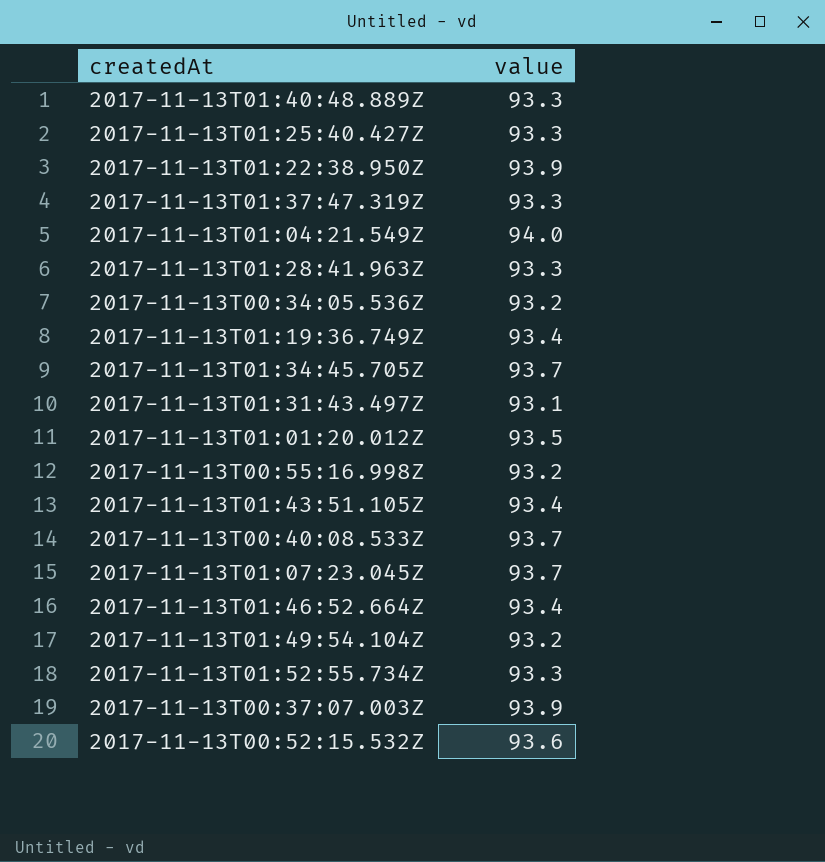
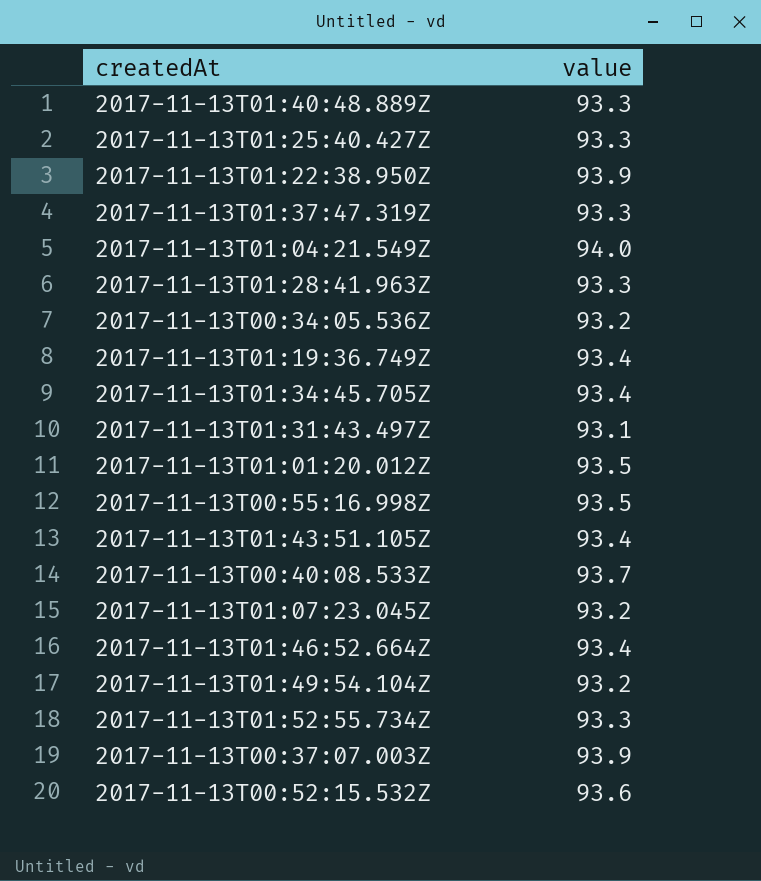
2017-11-13T01:34:45.705Z | value: 93.7 -> 93.4
2017-11-13T00:55:16.998Z | value: 93.2 -> 93.5
2017-11-13T01:07:23.045Z | value: 93.7 -> 93.2

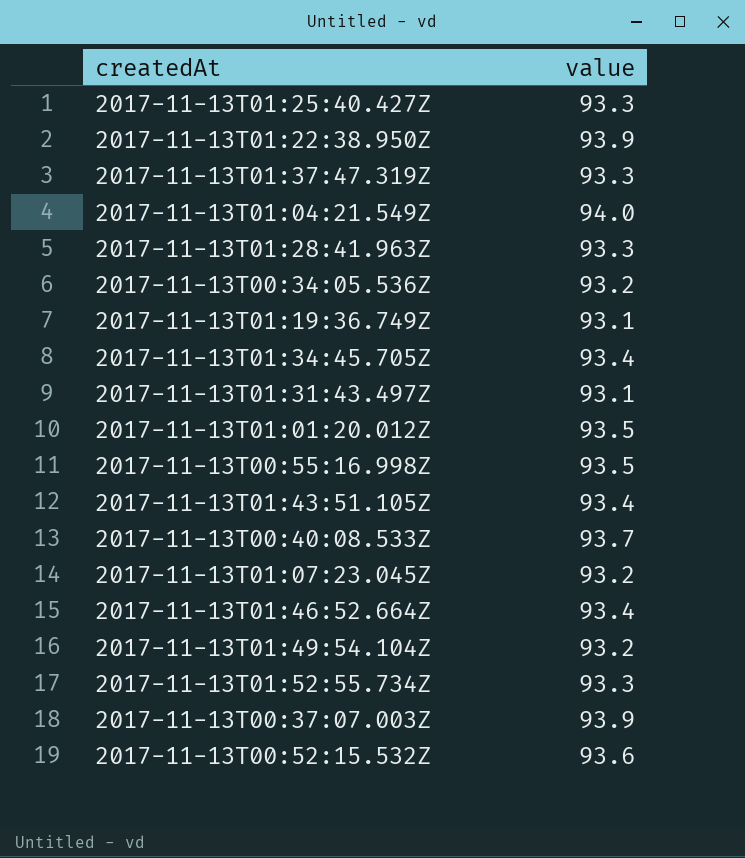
row 2017-11-13T01:40:48.889Z: 93.3 -> none
2017-11-13T01:19:36.749Z | value: 93.4 -> 93.1

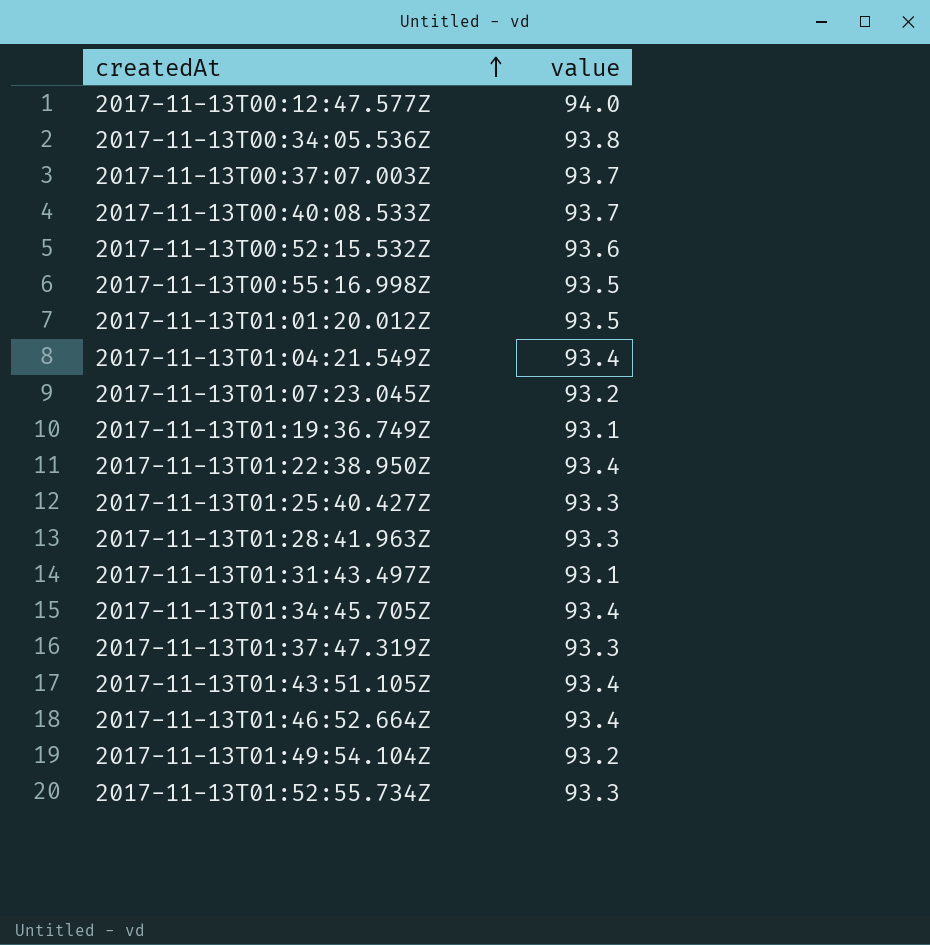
row order: none -> createdAt ascending
row 2017-11-13T00:12:47.577Z: none -> 94.0
2017-11-13T00:34:05.536Z | value: 93.2 -> 93.8
2017-11-13T00:37:07.003Z | value: 93.9 -> 93.7
2017-11-13T01:04:21.549Z | value: 94.0 -> 93.4
2017-11-13T01:22:38.950Z | value: 93.9 -> 93.4

